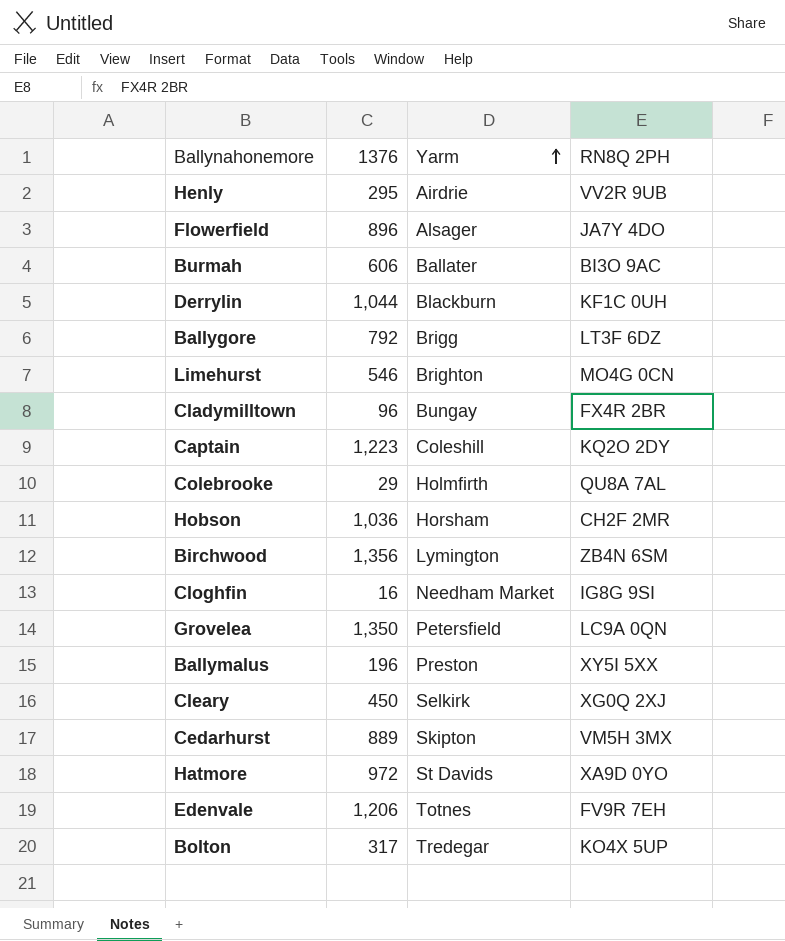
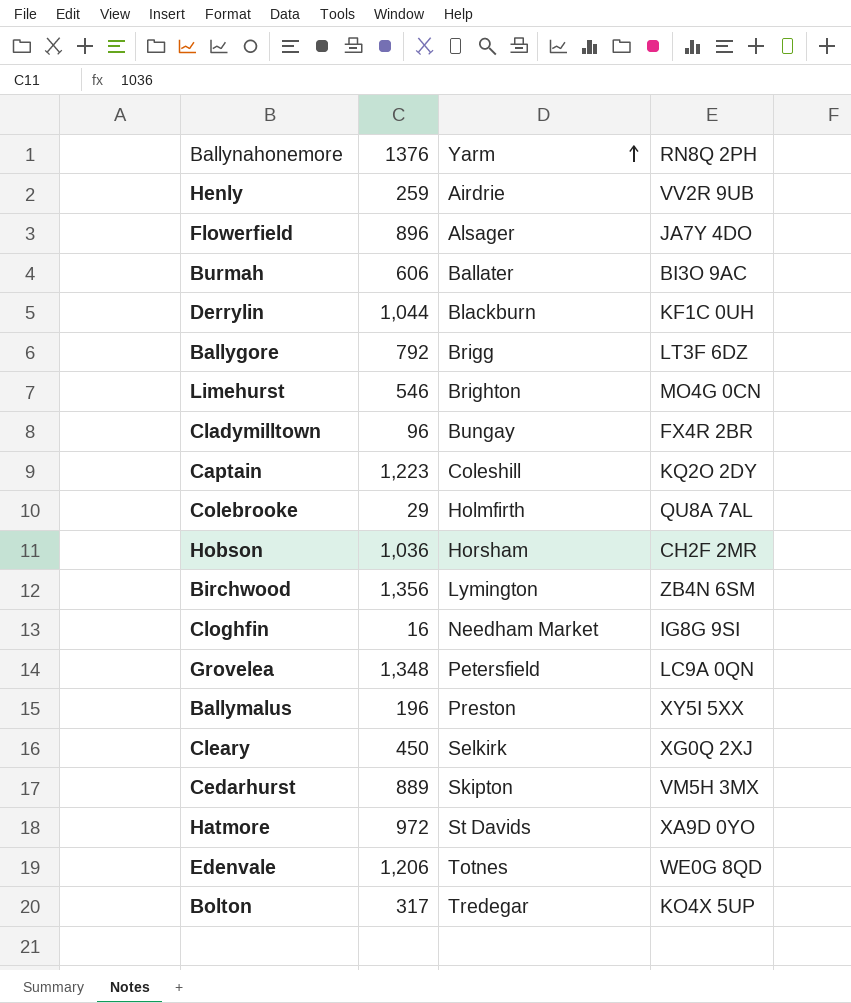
Henly | 1376: 295 -> 259
Grovelea | 1376: 1,350 -> 1,348
Edenvale | RN8Q 2PH: FV9R 7EH -> WE0G 8QD

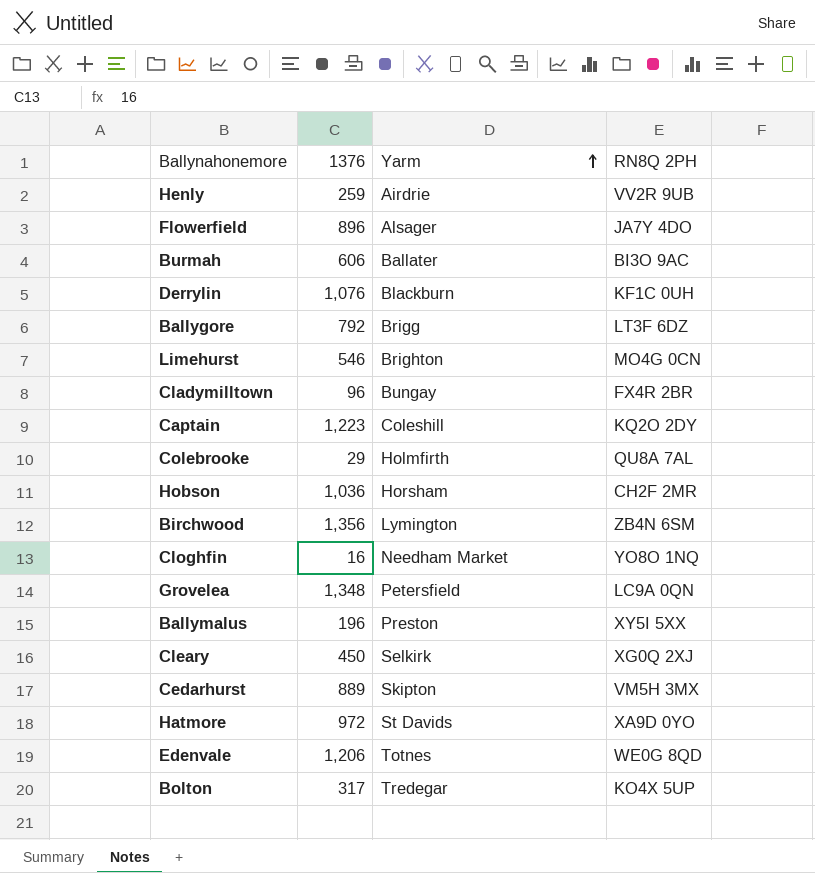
Derrylin | 1376: 1,044 -> 1,076
Cloghfin | RN8Q 2PH: IG8G 9SI -> YO8O 1NQ

